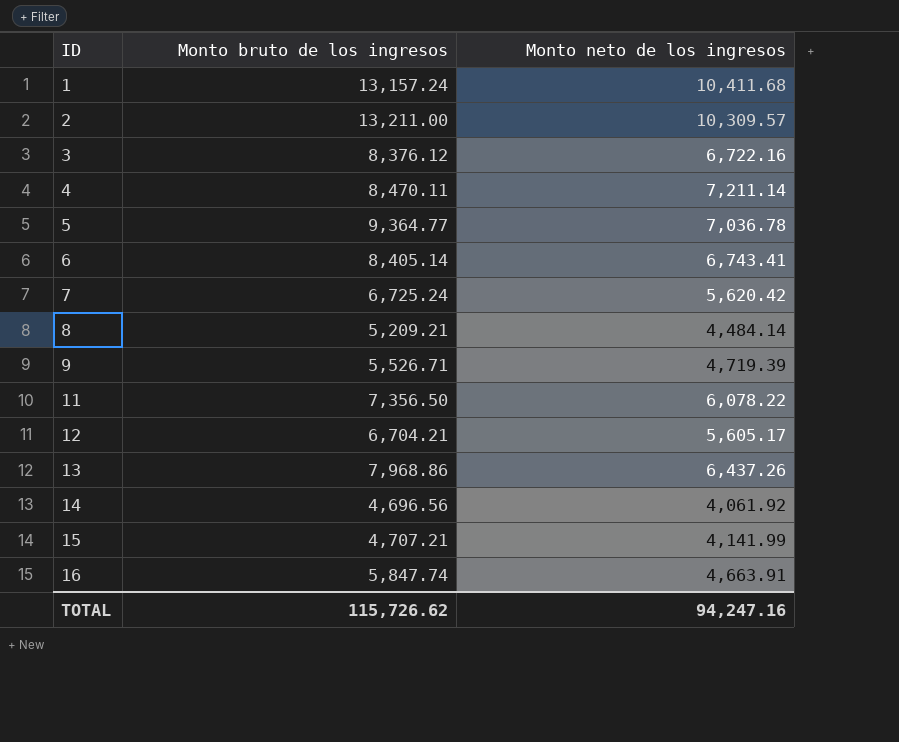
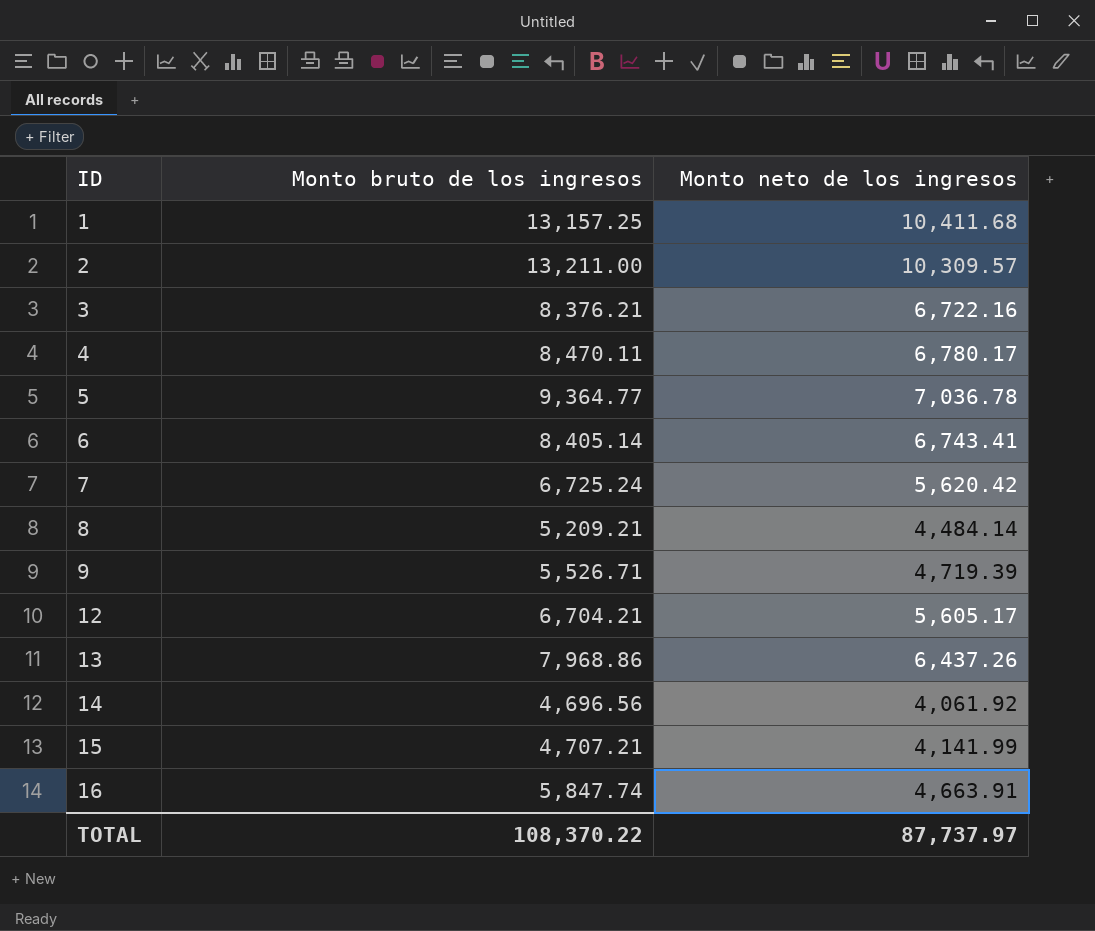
row 11: 7,356.50 | 6,078.22 -> none
1 | Monto bruto de los ingresos: 13,157.24 -> 13,157.25
3 | Monto bruto de los ingresos: 8,376.12 -> 8,376.21
4 | Monto neto de los ingresos: 7,211.14 -> 6,780.17
TOTAL | Monto bruto de los ingresos: 115,726.62 -> 108,370.22
TOTAL | Monto neto de los ingresos: 94,247.16 -> 87,737.97

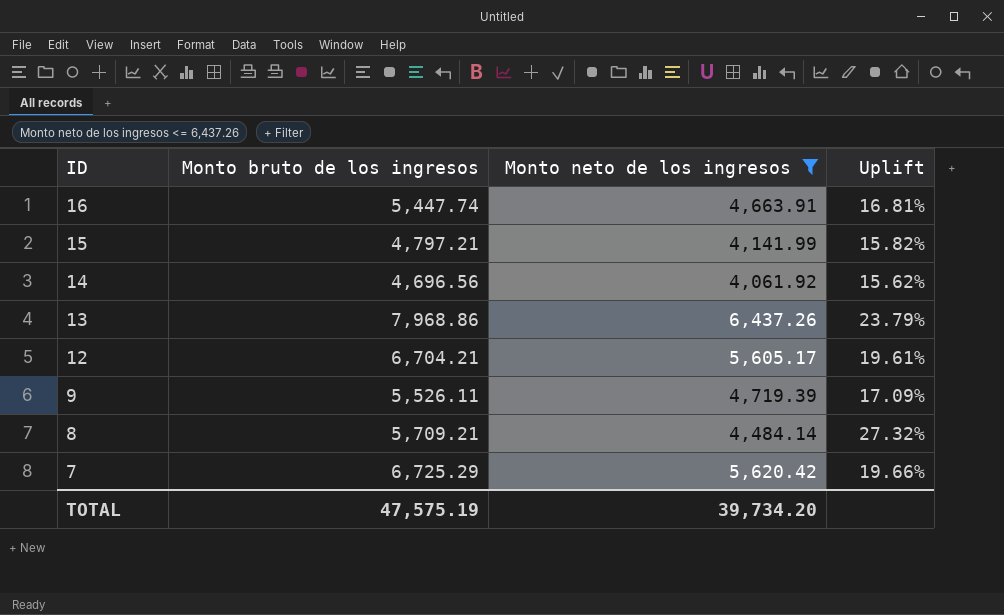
filter: none -> Monto neto de los ingresos <= 6,437.26
row order: ID ascending -> ID descending
column Uplift | formula: none -> ([Monto bruto de los ingresos] - [Monto neto de los ingresos]) / [Monto neto de los ingresos]
16 | Monto bruto de los ingresos: 5,847.74 -> 5,447.74
15 | Monto bruto de los ingresos: 4,707.21 -> 4,797.21
9 | Monto bruto de los ingresos: 5,526.71 -> 5,526.11
8 | Monto bruto de los ingresos: 5,209.21 -> 5,709.21
7 | Monto bruto de los ingresos: 6,725.24 -> 6,725.29
TOTAL | Monto bruto de los ingresos: 108,370.22 -> 47,575.19
TOTAL | Monto neto de los ingresos: 87,737.97 -> 39,734.20

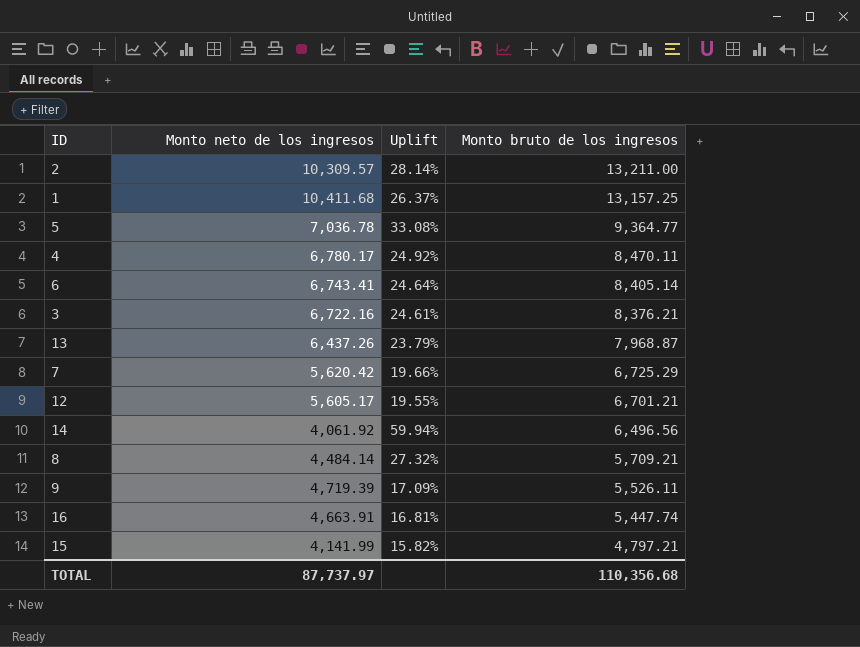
filter: Monto neto de los ingresos <= 6,437.26 -> none
row order: ID descending -> Monto bruto de los ingresos descending
column Monto bruto de los ingresos | position: 2 -> 4
13 | Monto bruto de los ingresos: 7,968.86 -> 7,968.87
12 | Uplift: 19.61% -> 19.55%
12 | Monto bruto de los ingresos: 6,704.21 -> 6,701.21
14 | Uplift: 15.62% -> 59.94%
14 | Monto bruto de los ingresos: 4,696.56 -> 6,496.56
TOTAL | Monto neto de los ingresos: 39,734.20 -> 87,737.97
TOTAL | Monto bruto de los ingresos: 47,575.19 -> 110,356.68

